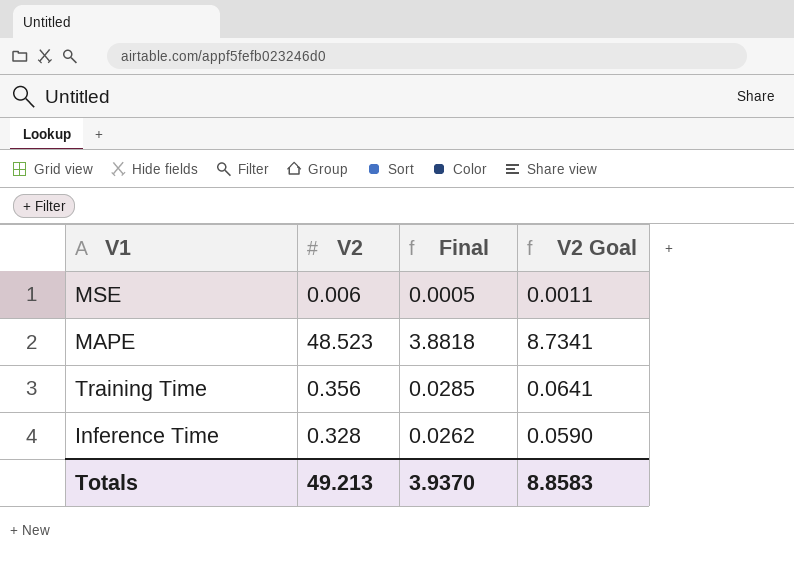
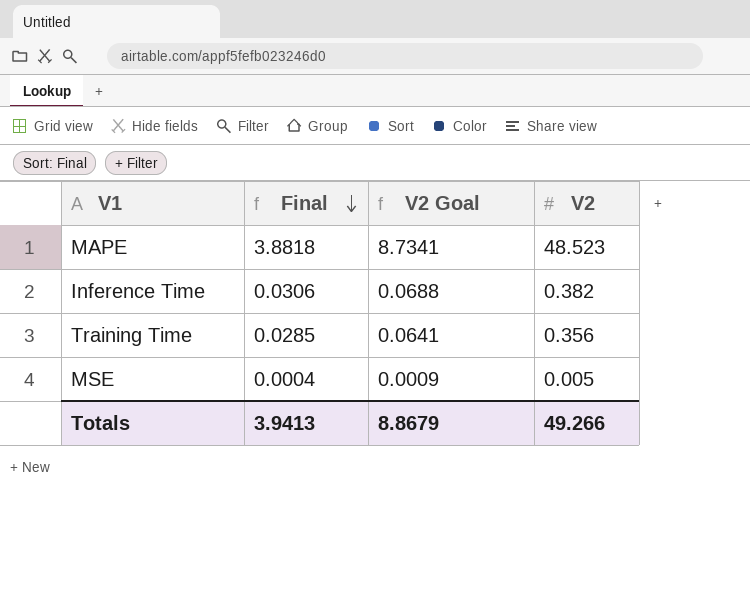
row order: none -> Final descending
column V2 | position: 2 -> 4
Inference Time | Final: 0.0262 -> 0.0306
Inference Time | V2 Goal: 0.0590 -> 0.0688
Inference Time | V2: 0.328 -> 0.382
MSE | Final: 0.0005 -> 0.0004
MSE | V2 Goal: 0.0011 -> 0.0009
MSE | V2: 0.006 -> 0.005
Totals | Final: 3.9370 -> 3.9413
Totals | V2 Goal: 8.8583 -> 8.8679
Totals | V2: 49.213 -> 49.266

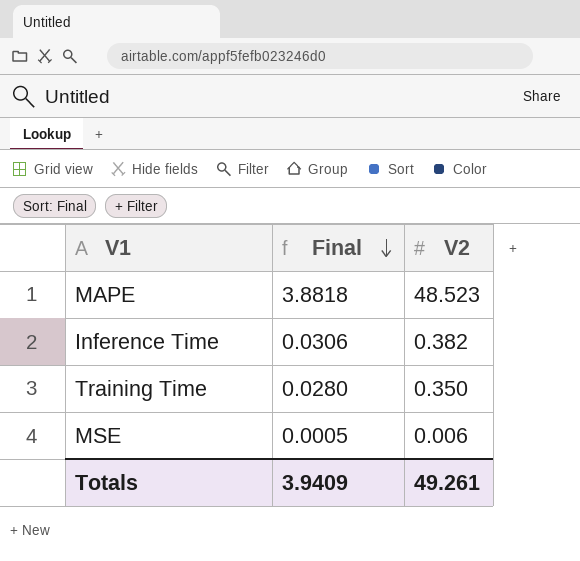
column V2 Goal | formula: [V2] * 0.18 -> none
Training Time | Final: 0.0285 -> 0.0280
Training Time | V2: 0.356 -> 0.350
MSE | Final: 0.0004 -> 0.0005
MSE | V2: 0.005 -> 0.006
Totals | Final: 3.9413 -> 3.9409
Totals | V2: 49.266 -> 49.261

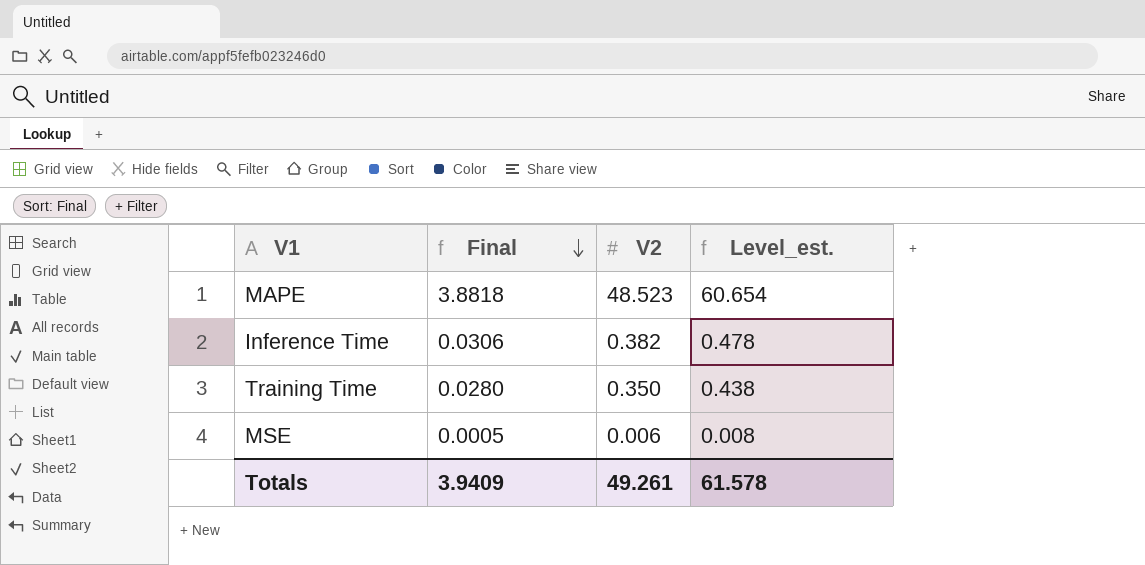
column Level_est. | formula: none -> [V2] * 1.25

